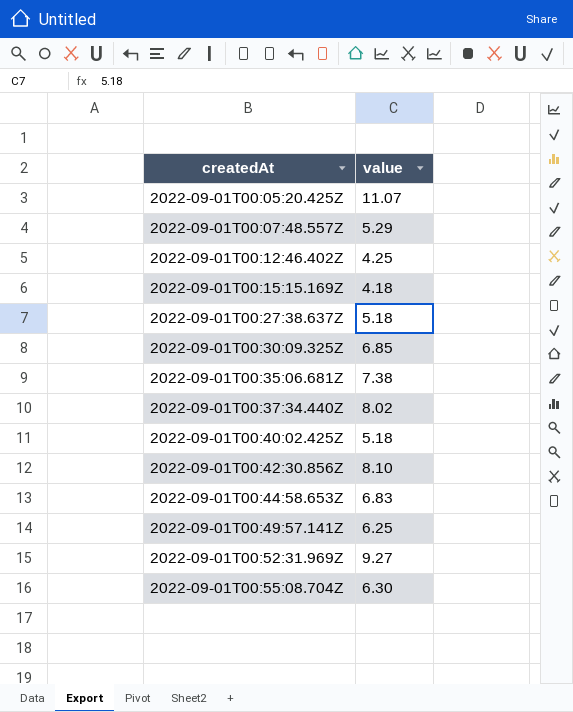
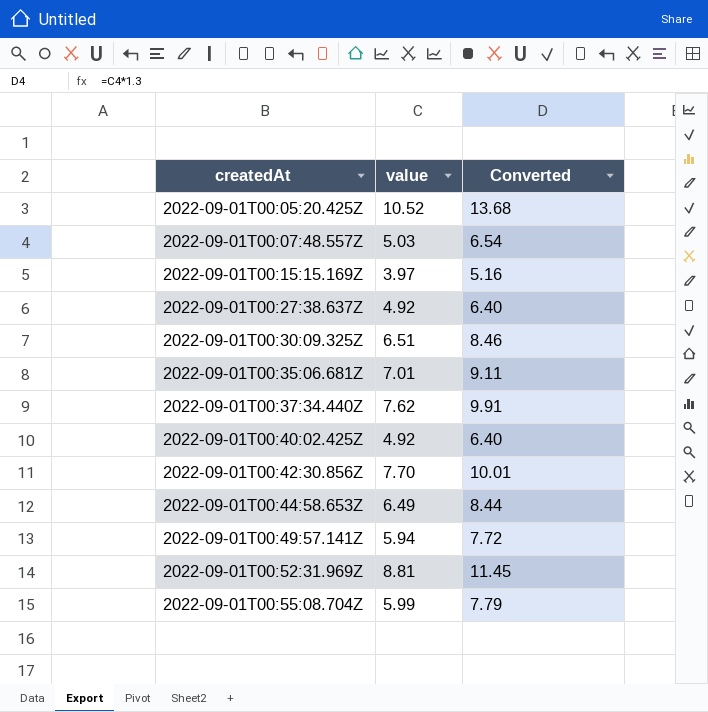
column Converted | formula: none -> [value] * 1.3
row 2022-09-01T00:12:46.402Z: 4.25 -> none
2022-09-01T00:05:20.425Z | value: 11.07 -> 10.52
2022-09-01T00:07:48.557Z | value: 5.29 -> 5.03
2022-09-01T00:15:15.169Z | value: 4.18 -> 3.97
2022-09-01T00:27:38.637Z | value: 5.18 -> 4.92
2022-09-01T00:30:09.325Z | value: 6.85 -> 6.51
2022-09-01T00:35:06.681Z | value: 7.38 -> 7.01
2022-09-01T00:37:34.440Z | value: 8.02 -> 7.62
2022-09-01T00:40:02.425Z | value: 5.18 -> 4.92
2022-09-01T00:42:30.856Z | value: 8.10 -> 7.70
2022-09-01T00:44:58.653Z | value: 6.83 -> 6.49
2022-09-01T00:49:57.141Z | value: 6.25 -> 5.94
2022-09-01T00:52:31.969Z | value: 9.27 -> 8.81
2022-09-01T00:55:08.704Z | value: 6.30 -> 5.99

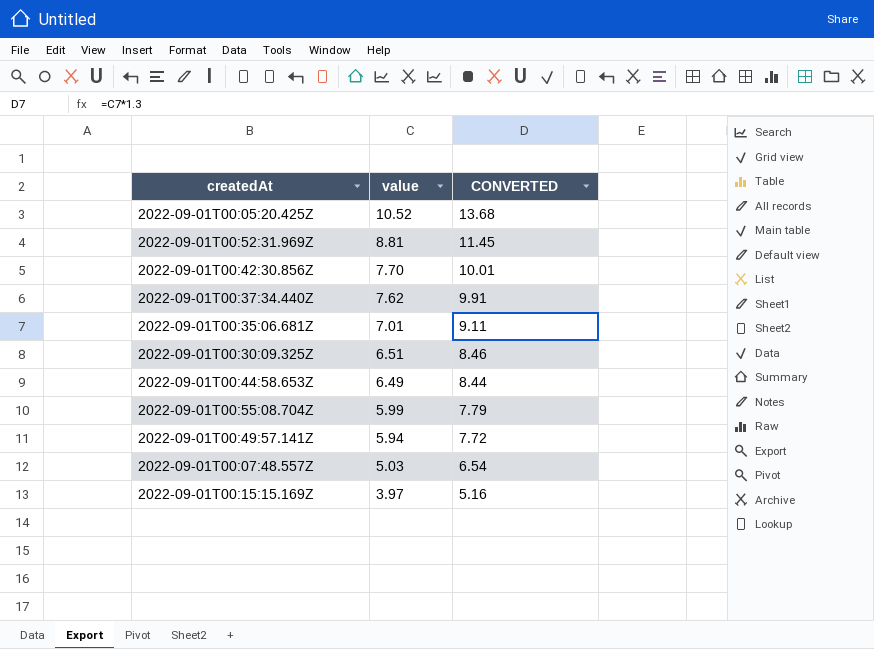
row order: createdAt ascending -> value descending
column name: Converted -> CONVERTED
row 2022-09-01T00:27:38.637Z: 4.92 | 6.40 -> none
row 2022-09-01T00:40:02.425Z: 4.92 | 6.40 -> none

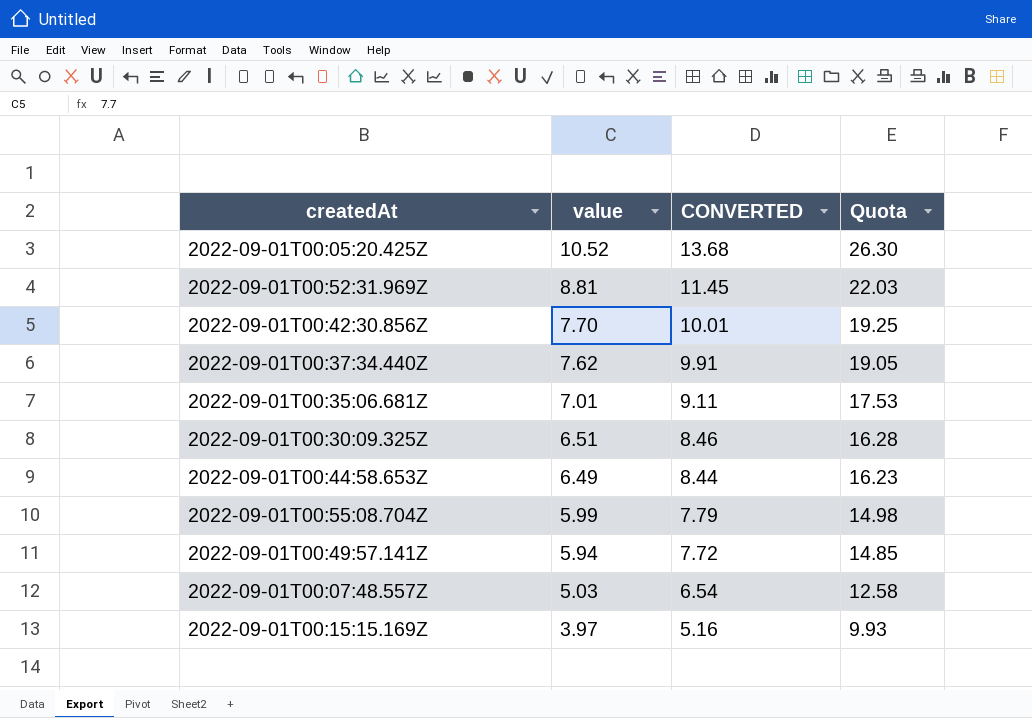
column Quota | formula: none -> [value] * 2.5

